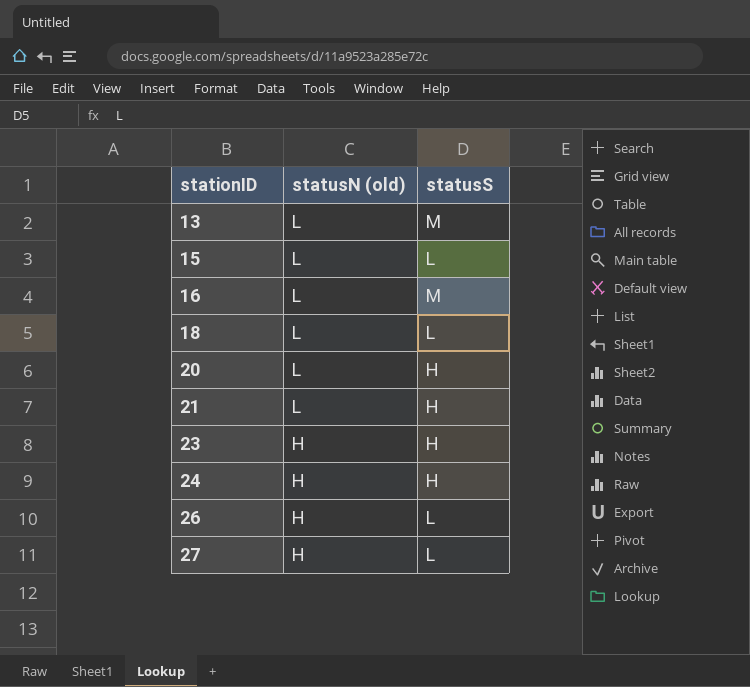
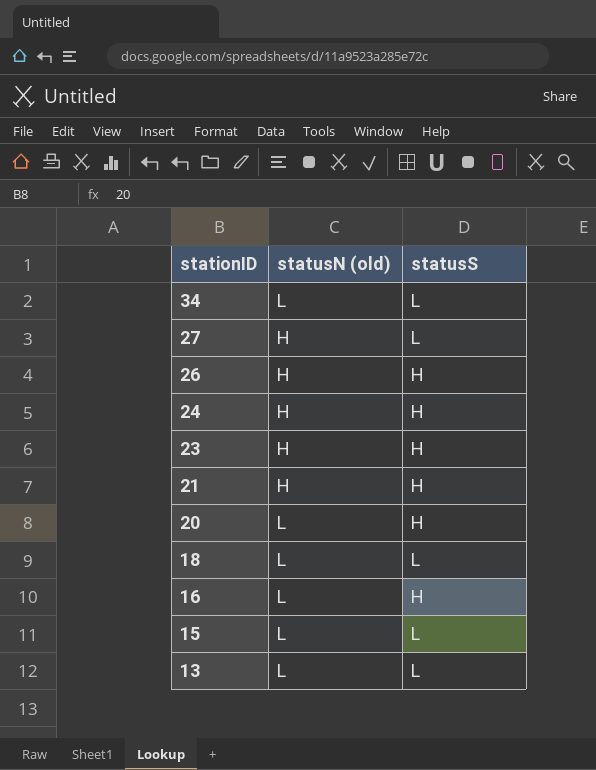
row order: stationID ascending -> stationID descending
row 34: none -> L | L
26 | statusS: L -> H
21 | statusN (old): L -> H
16 | statusS: M -> H
13 | statusS: M -> L

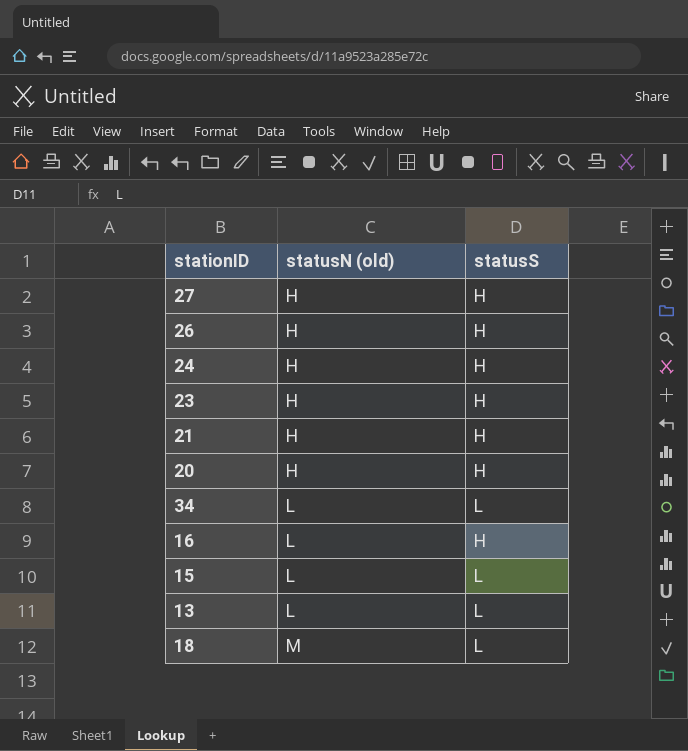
row order: stationID descending -> statusN (old) ascending
27 | statusS: L -> H
20 | statusN (old): L -> H
18 | statusN (old): L -> M

